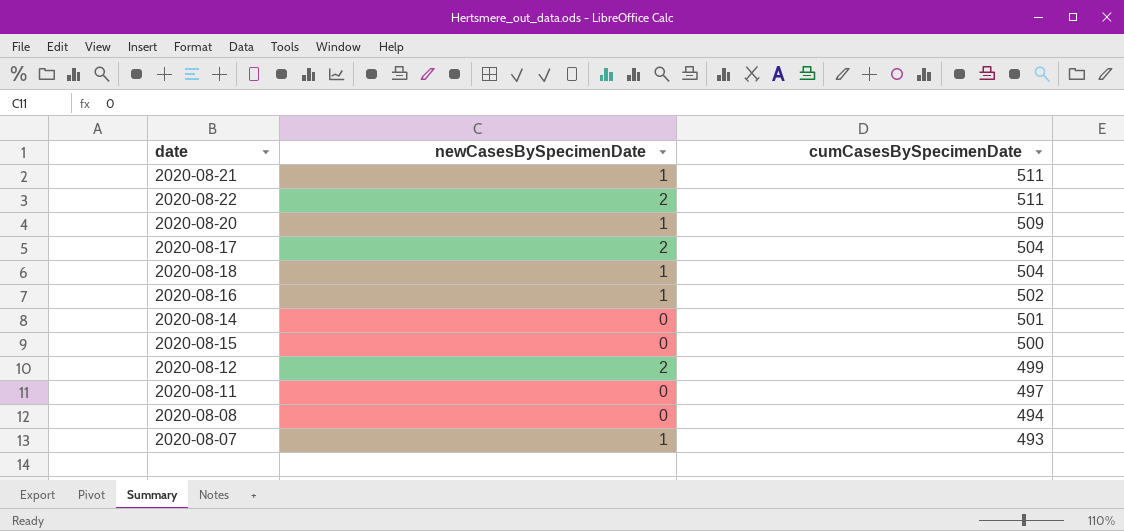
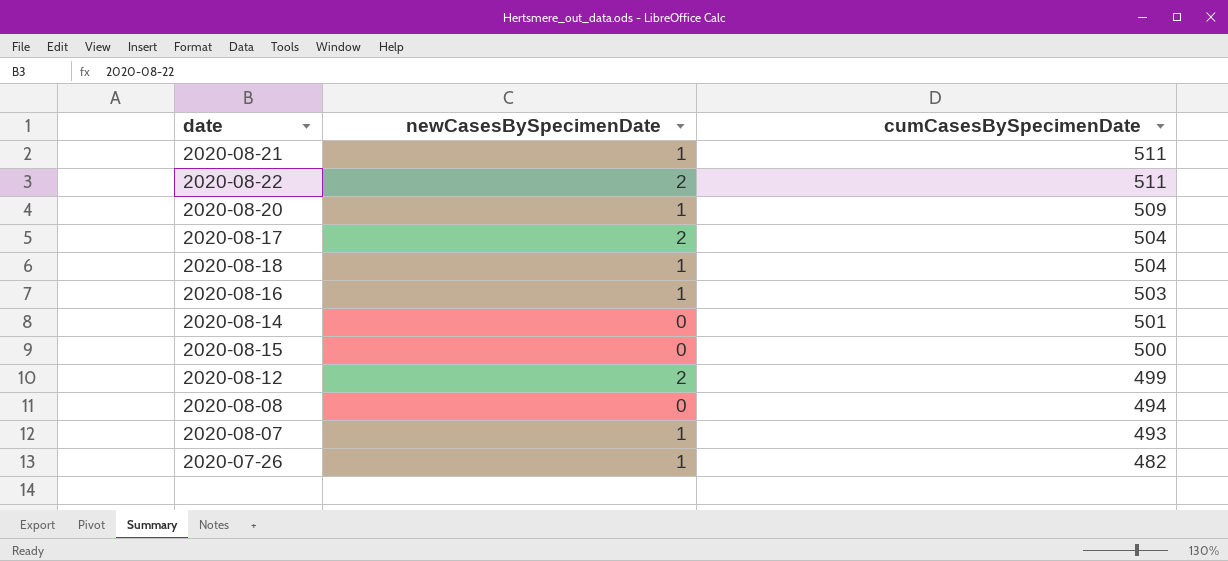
row 2020-08-11: 0 | 497 -> none
2020-08-16 | cumCasesBySpecimenDate: 502 -> 503
row 2020-07-26: none -> 1 | 482

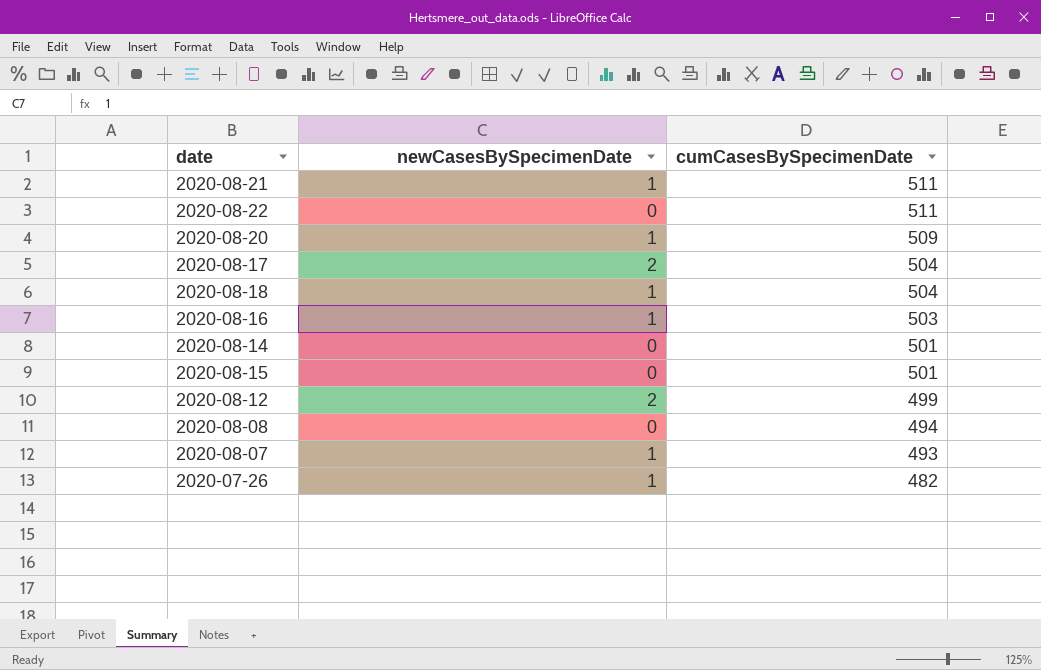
2020-08-22 | newCasesBySpecimenDate: 2 -> 0
2020-08-15 | cumCasesBySpecimenDate: 500 -> 501

